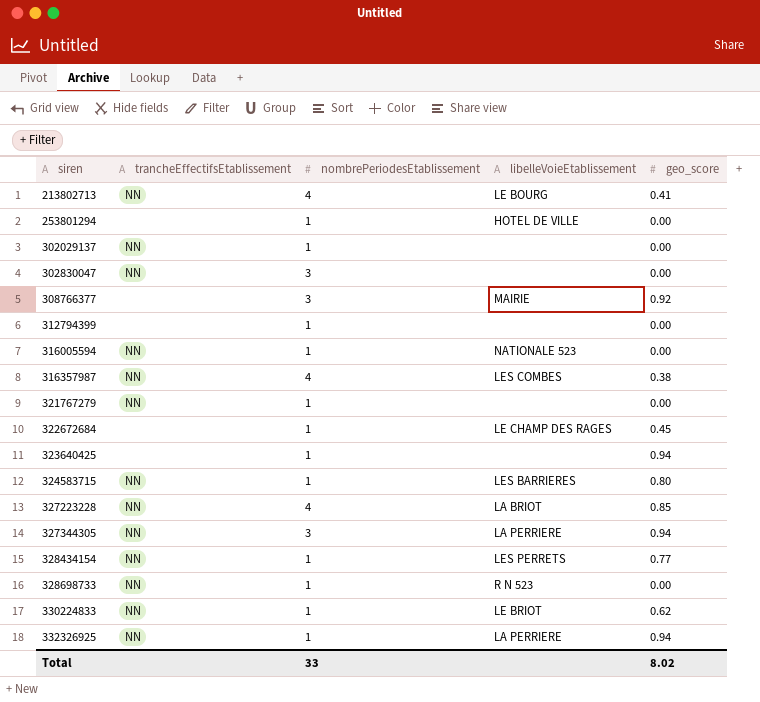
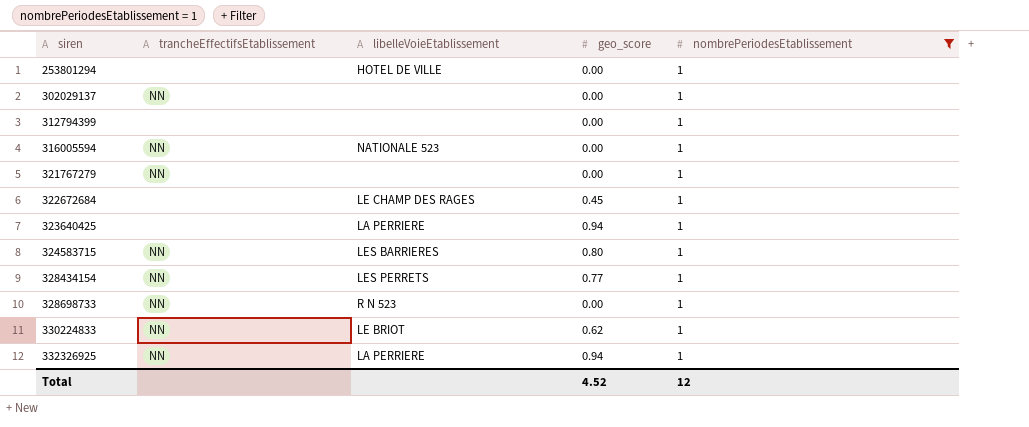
filter: none -> nombrePeriodesEtablissement = 1
column nombrePeriodesEtablissement | position: 3 -> 5
323640425 | libelleVoieEtablissement: none -> LA PERRIERE
Total | geo_score: 8.02 -> 4.52
Total | nombrePeriodesEtablissement: 33 -> 12

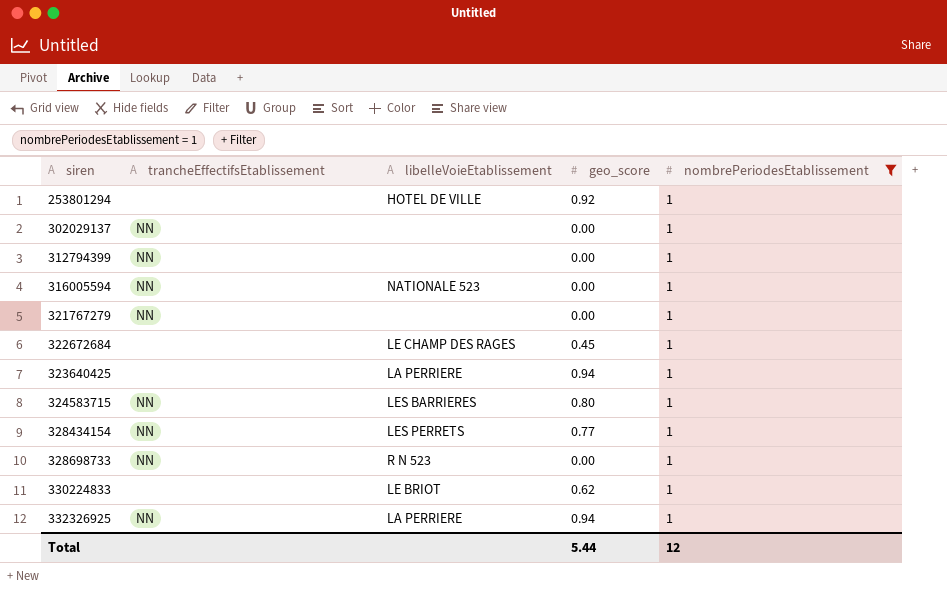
253801294 | geo_score: 0.00 -> 0.92
312794399 | trancheEffectifsEtablissement: none -> NN
330224833 | trancheEffectifsEtablissement: NN -> none
Total | geo_score: 4.52 -> 5.44

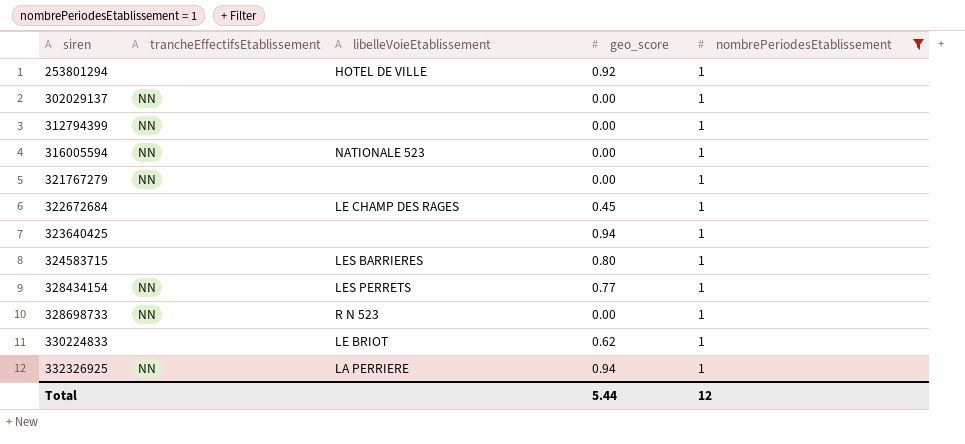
323640425 | libelleVoieEtablissement: LA PERRIERE -> none
324583715 | trancheEffectifsEtablissement: NN -> none

